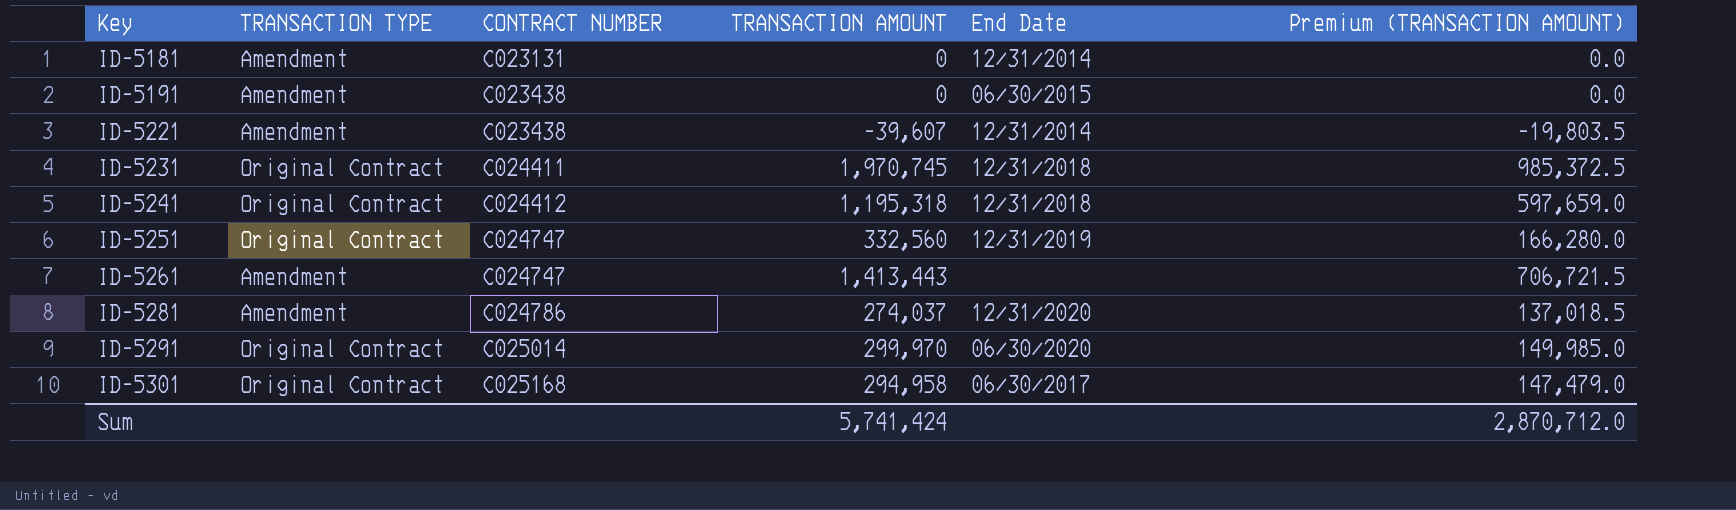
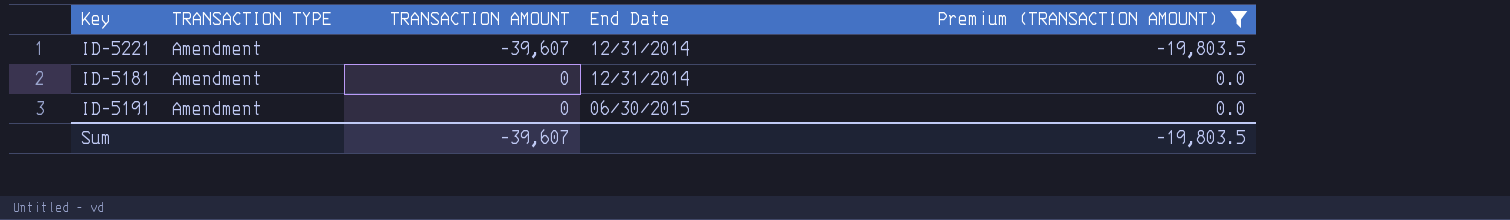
filter: none -> Premium (TRANSACTION AMOUNT) <= 0.0
row order: Key ascending -> TRANSACTION AMOUNT ascending
column CONTRACT NUMBER | position: 3 -> none
Sum | TRANSACTION AMOUNT: 5,741,424 -> -39,607
Sum | Premium (TRANSACTION AMOUNT): 2,870,712.0 -> -19,803.5

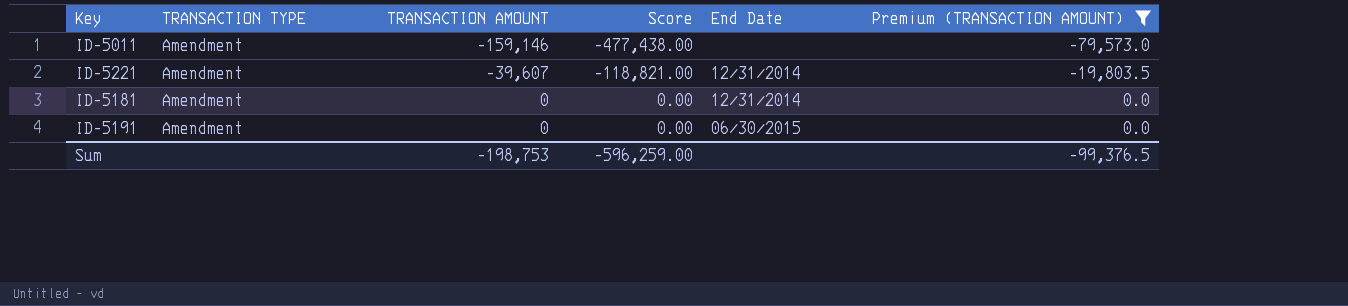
column Score | formula: none -> [TRANSACTION AMOUNT] * 3
row ID-5011: none -> Amendment | -159,146 | -477,438.00 | none | -79,573.0
Sum | TRANSACTION AMOUNT: -39,607 -> -198,753
Sum | Premium (TRANSACTION AMOUNT): -19,803.5 -> -99,376.5

